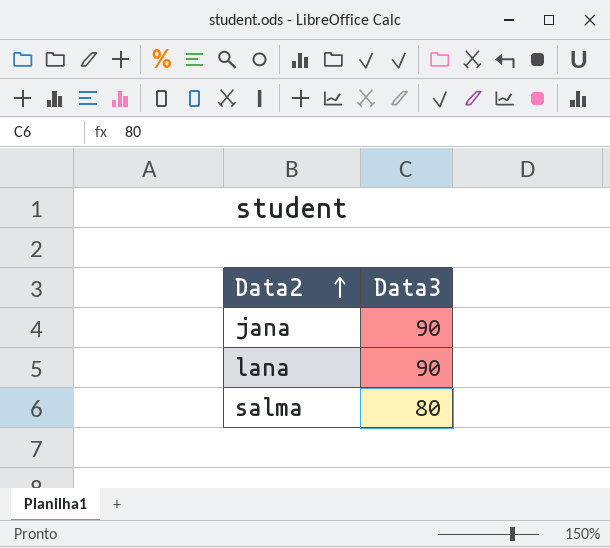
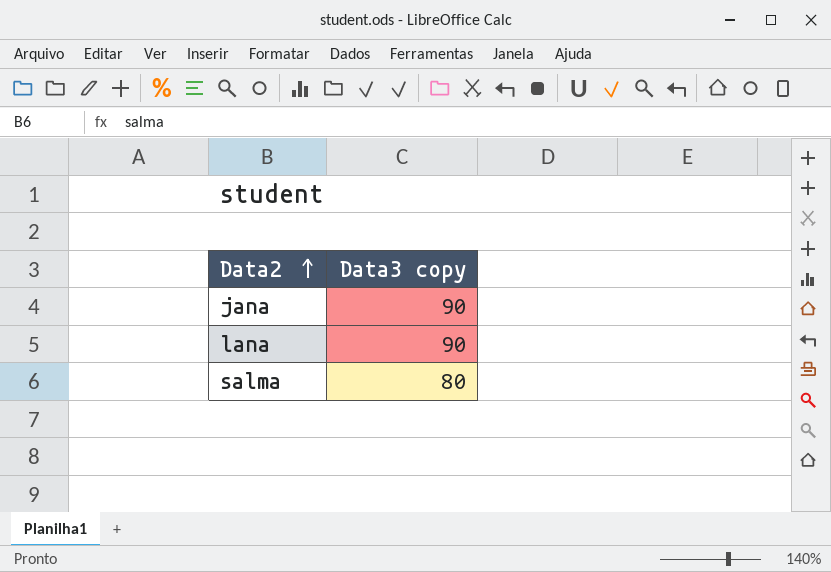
column name: Data3 -> Data3 copy

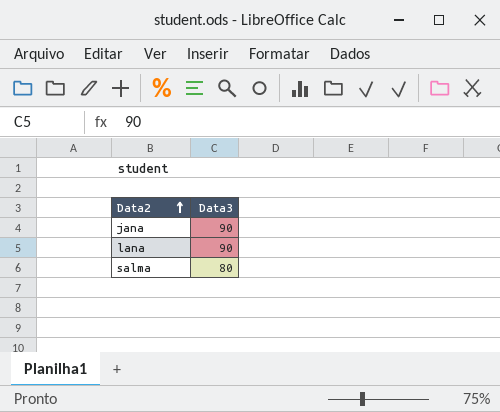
column name: Data3 copy -> Data3

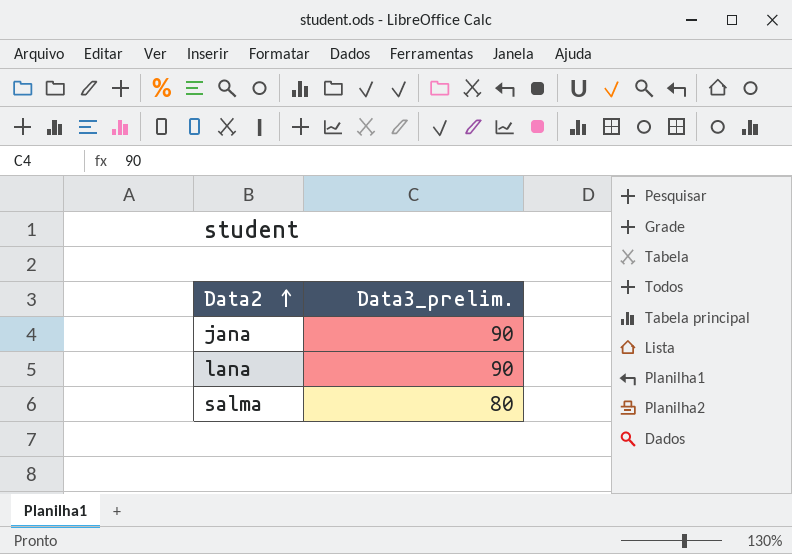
column name: Data3 -> Data3_prelim.

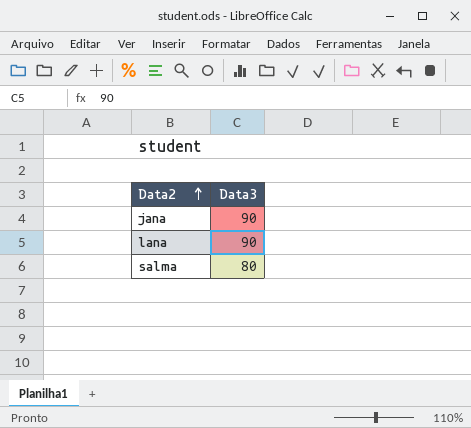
column name: Data3_prelim. -> Data3

